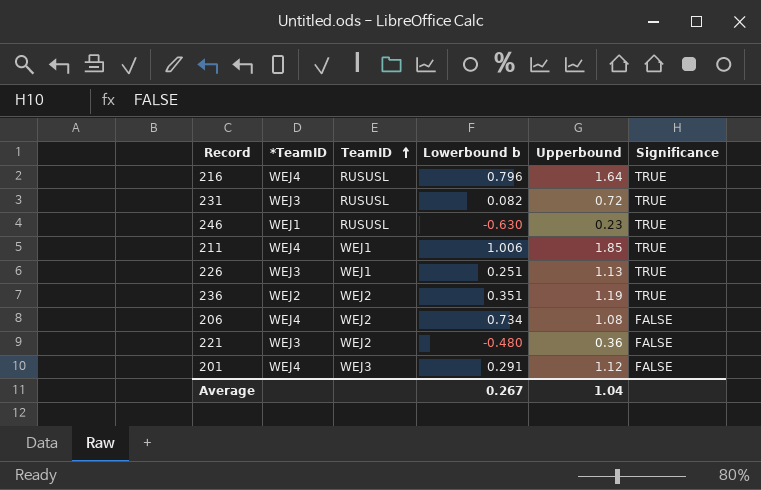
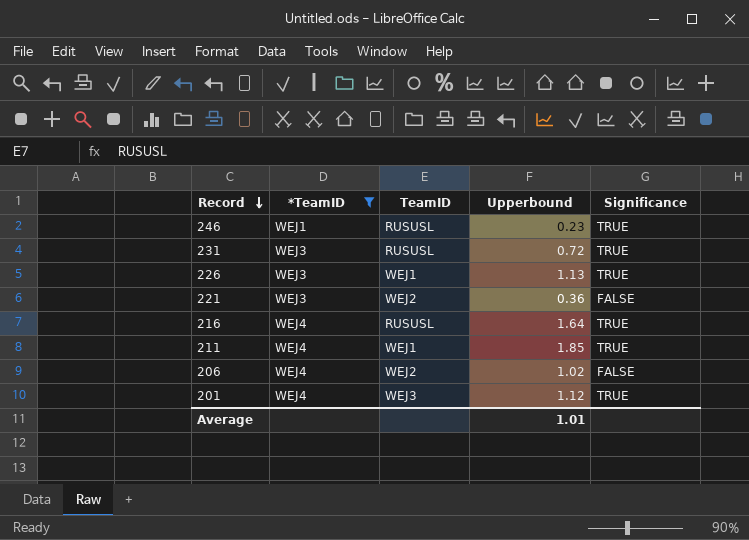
filter: none -> *TeamID != WEJ2
row order: TeamID ascending -> Record descending
column Lowerbound b | position: 4 -> none
206 | Upperbound: 1.08 -> 1.02
201 | Significance: FALSE -> TRUE
Average | Upperbound: 1.04 -> 1.01

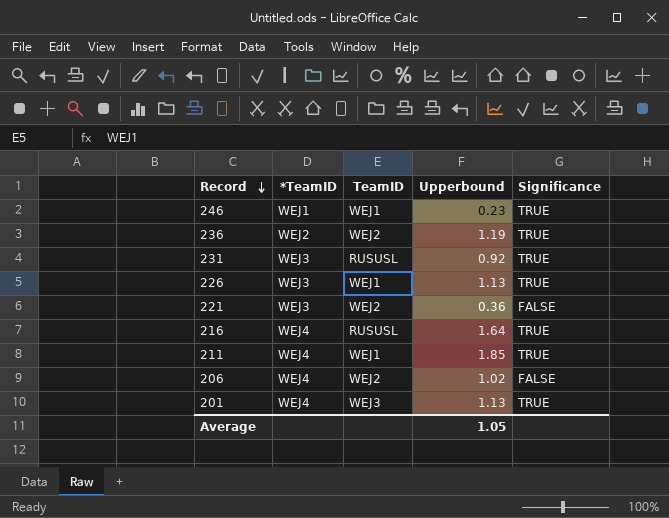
filter: *TeamID != WEJ2 -> none
246 | TeamID: RUSUSL -> WEJ1
231 | Upperbound: 0.72 -> 0.92
201 | Upperbound: 1.12 -> 1.13
Average | Upperbound: 1.01 -> 1.05

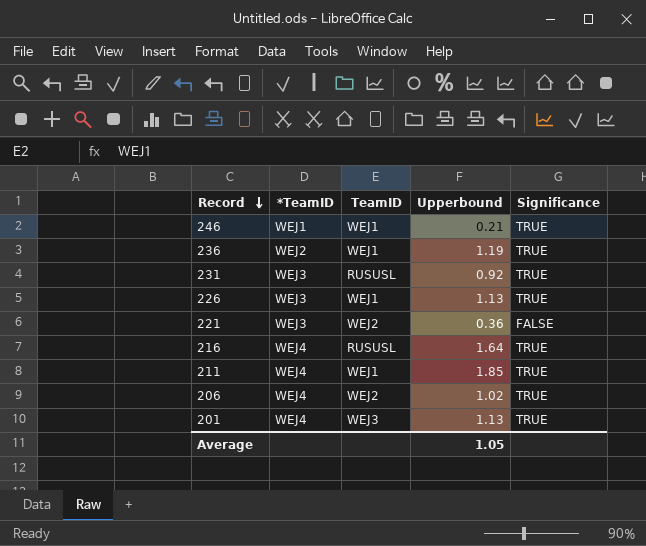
246 | Upperbound: 0.23 -> 0.21
236 | TeamID: WEJ2 -> WEJ1
206 | Significance: FALSE -> TRUE

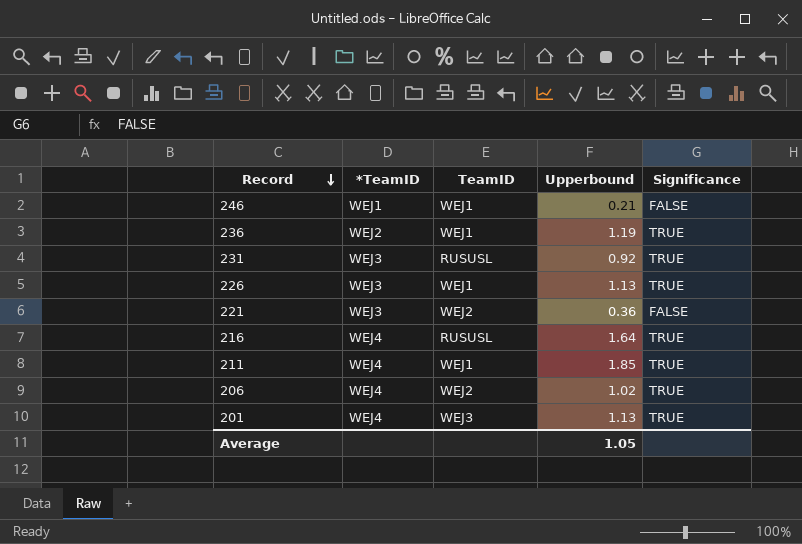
246 | Significance: TRUE -> FALSE

